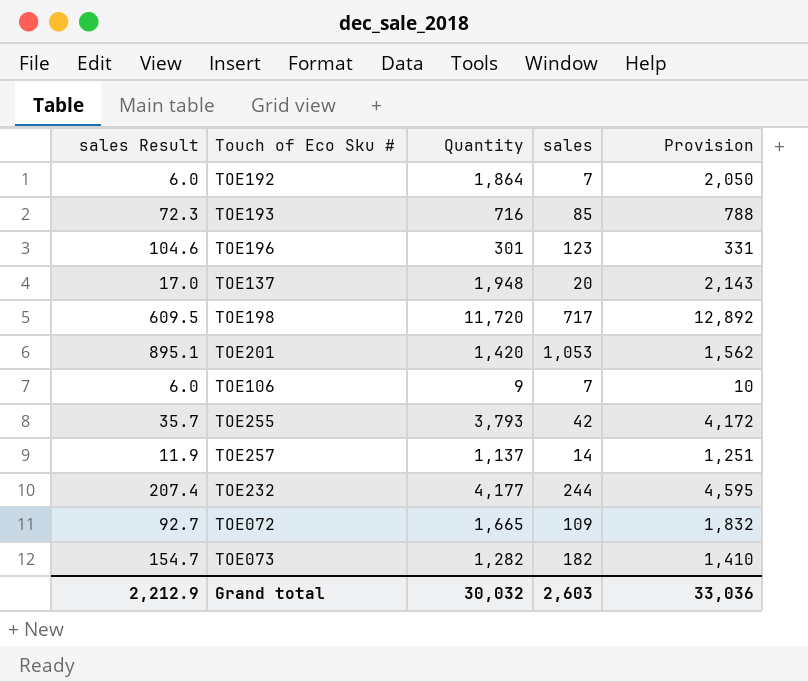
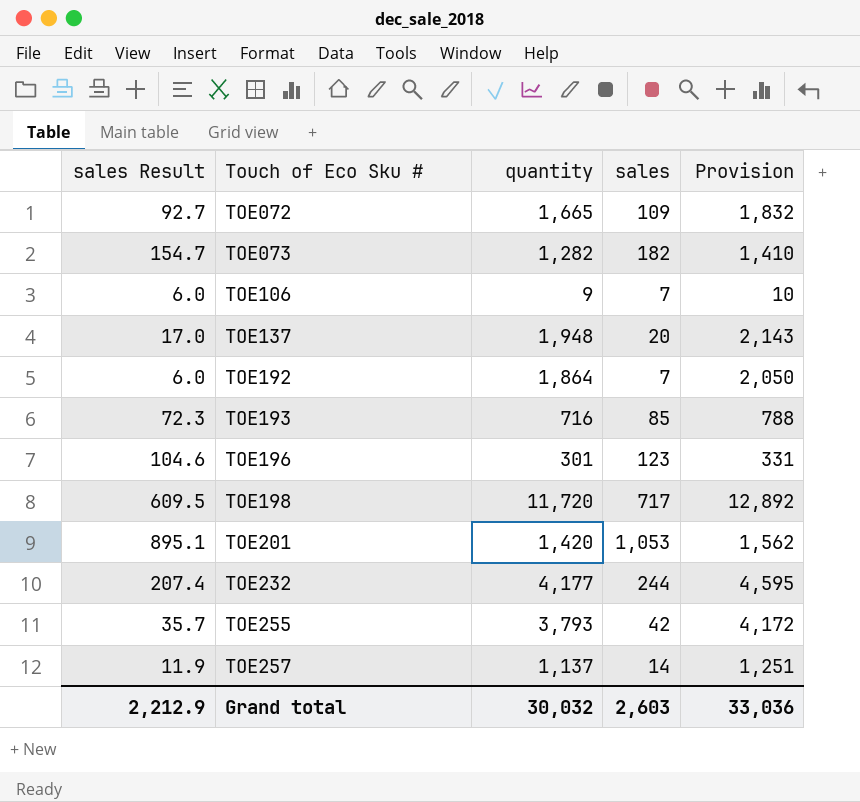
row order: none -> Touch of Eco Sku # ascending
column name: Quantity -> quantity

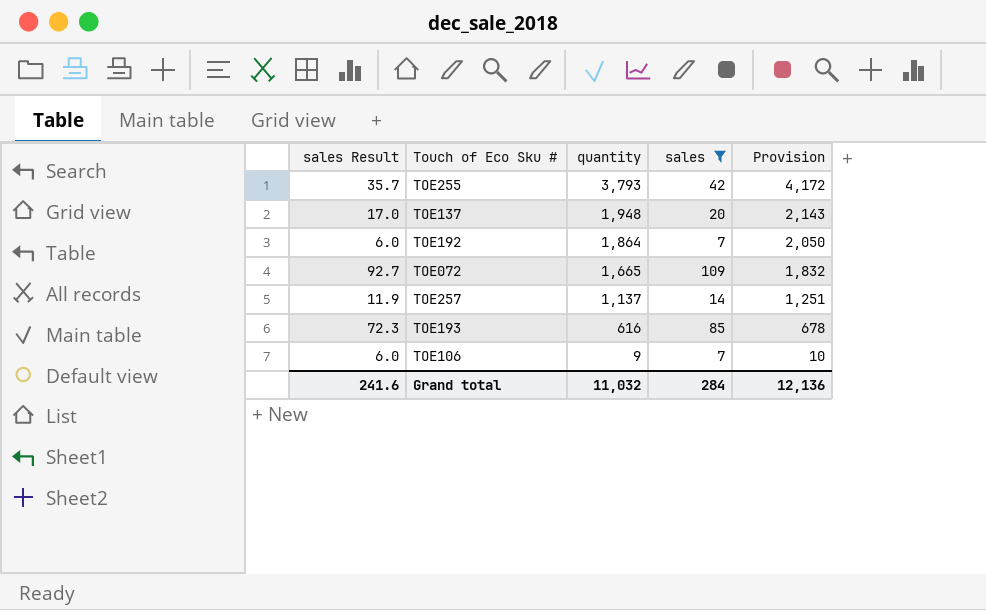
filter: none -> sales <= 109
row order: Touch of Eco Sku # ascending -> quantity descending
TOE193 | quantity: 716 -> 616
TOE193 | Provision: 788 -> 678
Grand total | sales Result: 2,212.9 -> 241.6
Grand total | quantity: 30,032 -> 11,032
Grand total | sales: 2,603 -> 284
Grand total | Provision: 33,036 -> 12,136

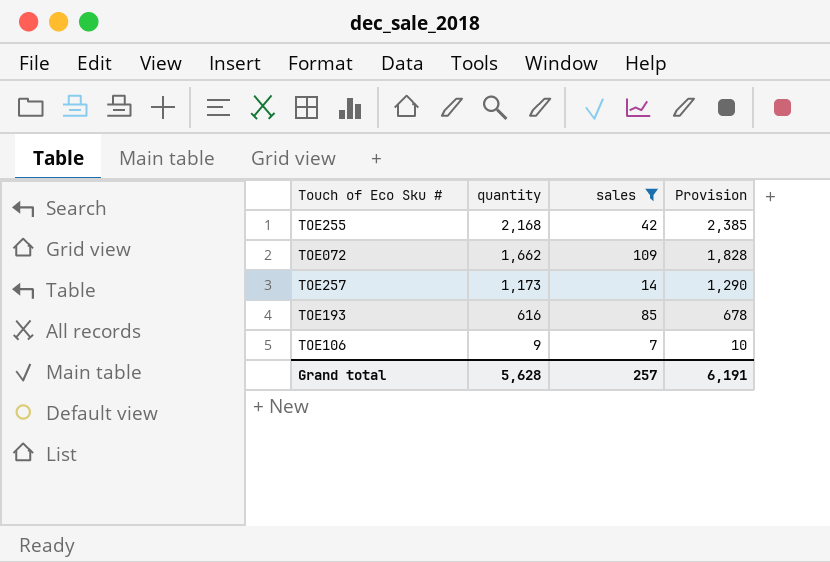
column sales Result | formula: [sales] * 0.85 -> none
row TOE137: 17.0 | 1,948 | 20 | 2,143 -> none
row TOE192: 6.0 | 1,864 | 7 | 2,050 -> none
TOE255 | quantity: 3,793 -> 2,168
TOE255 | Provision: 4,172 -> 2,385
TOE072 | quantity: 1,665 -> 1,662
TOE072 | Provision: 1,832 -> 1,828
TOE257 | quantity: 1,137 -> 1,173
TOE257 | Provision: 1,251 -> 1,290
Grand total | quantity: 11,032 -> 5,628
Grand total | sales: 284 -> 257
Grand total | Provision: 12,136 -> 6,191

